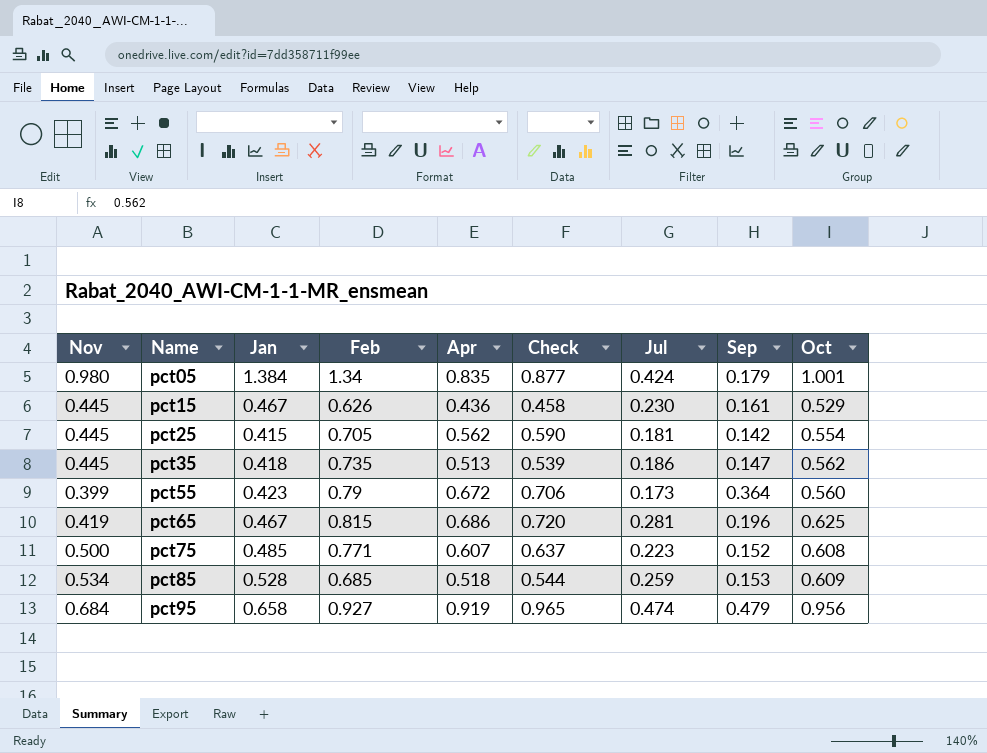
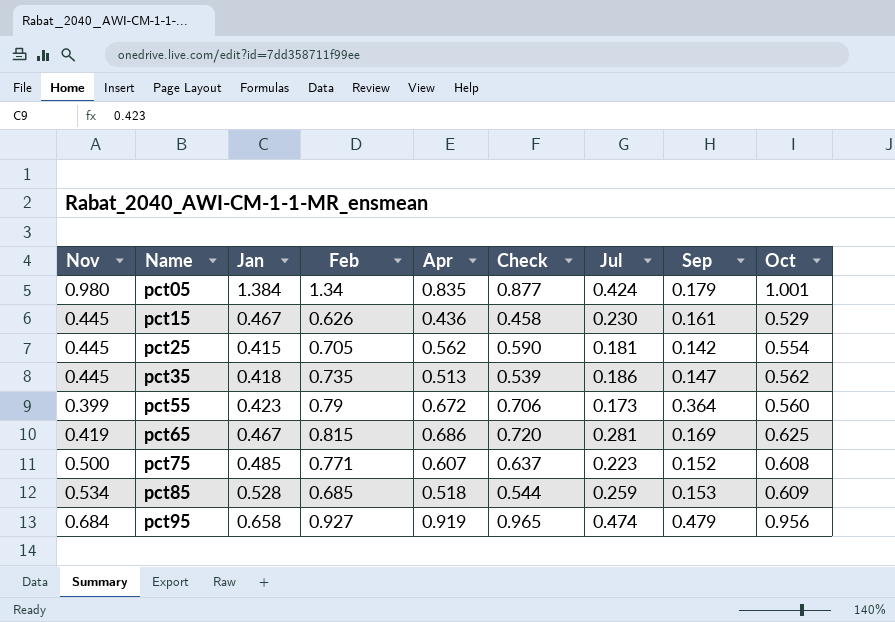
pct65 | Sep: 0.196 -> 0.169

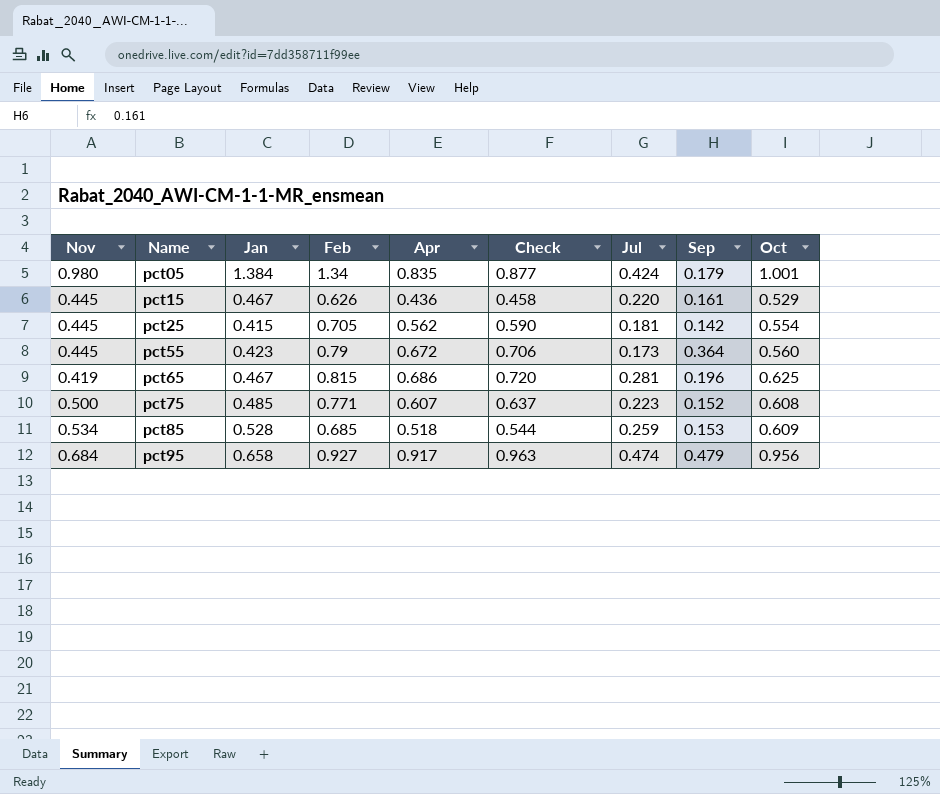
row pct35: 0.445 | 0.418 | 0.735 | 0.513 | 0.539 | 0.186 | 0.147 | 0.562 -> none
pct15 | Jul: 0.230 -> 0.220
pct55 | Nov: 0.399 -> 0.445
pct65 | Sep: 0.169 -> 0.196
pct95 | Apr: 0.919 -> 0.917
pct95 | Check: 0.965 -> 0.963

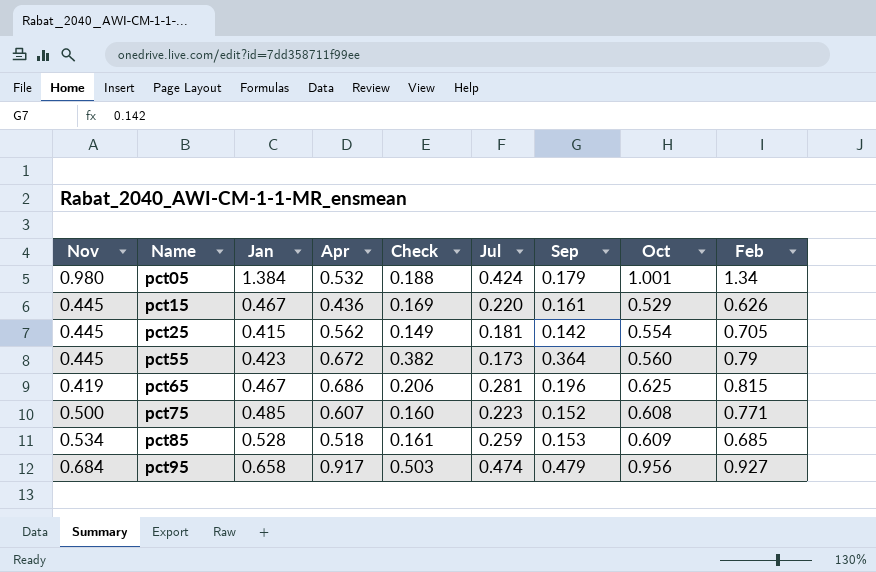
column Check | formula: [Apr] * 1.05 -> [Sep] * 1.05
column Feb | position: 4 -> 9
pct05 | Apr: 0.835 -> 0.532

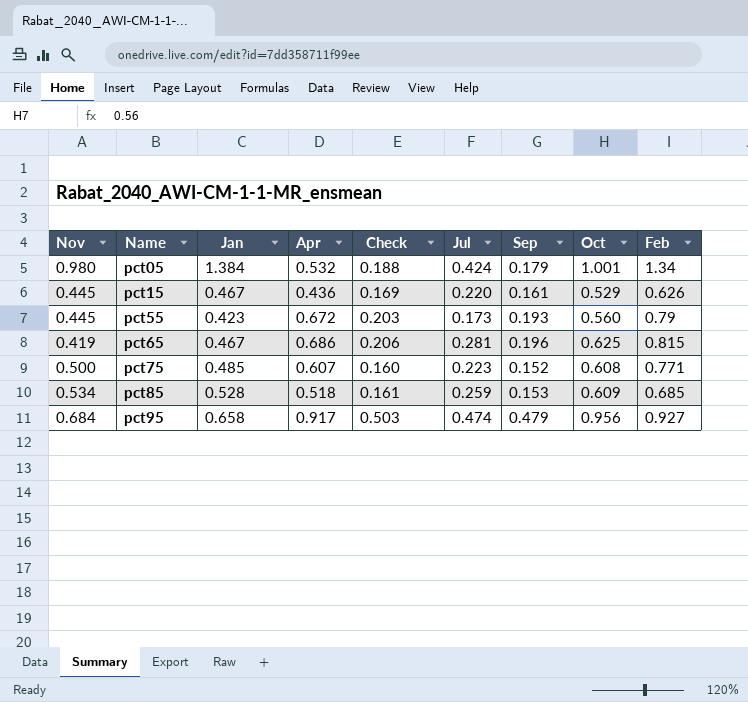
row pct25: 0.445 | 0.415 | 0.562 | 0.149 | 0.181 | 0.142 | 0.554 | 0.705 -> none
pct55 | Check: 0.382 -> 0.203
pct55 | Sep: 0.364 -> 0.193

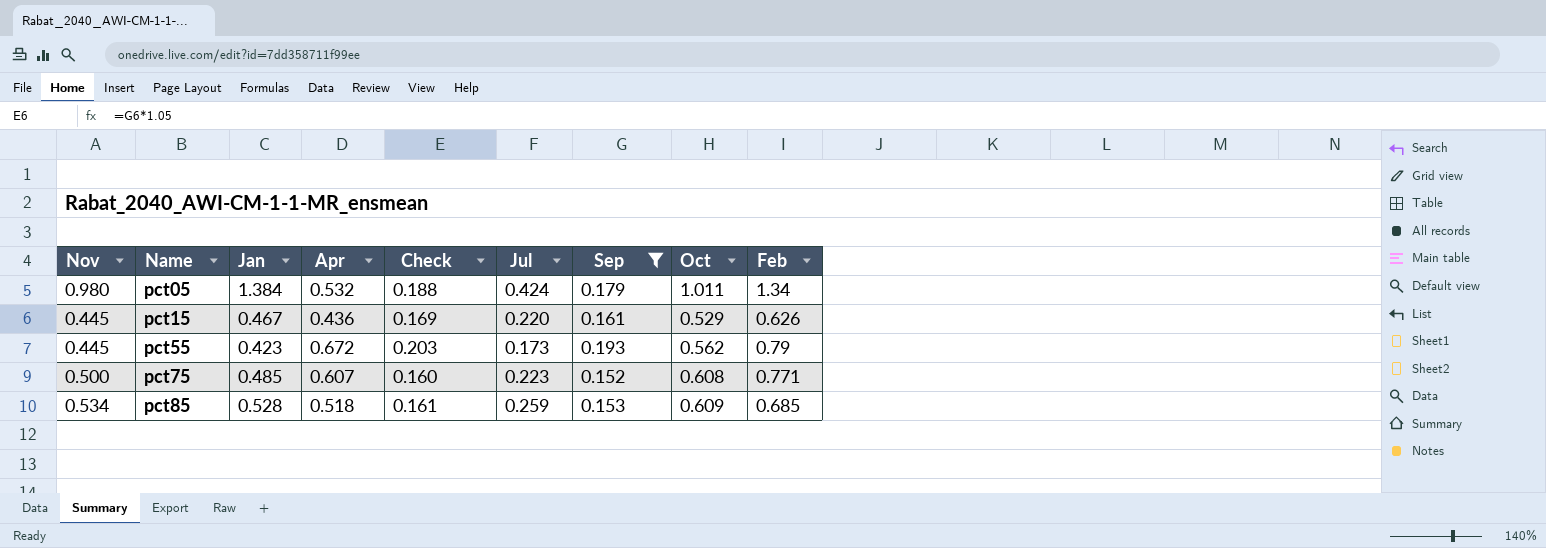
filter: none -> Sep <= 0.193
pct05 | Oct: 1.001 -> 1.011
pct55 | Oct: 0.560 -> 0.562

